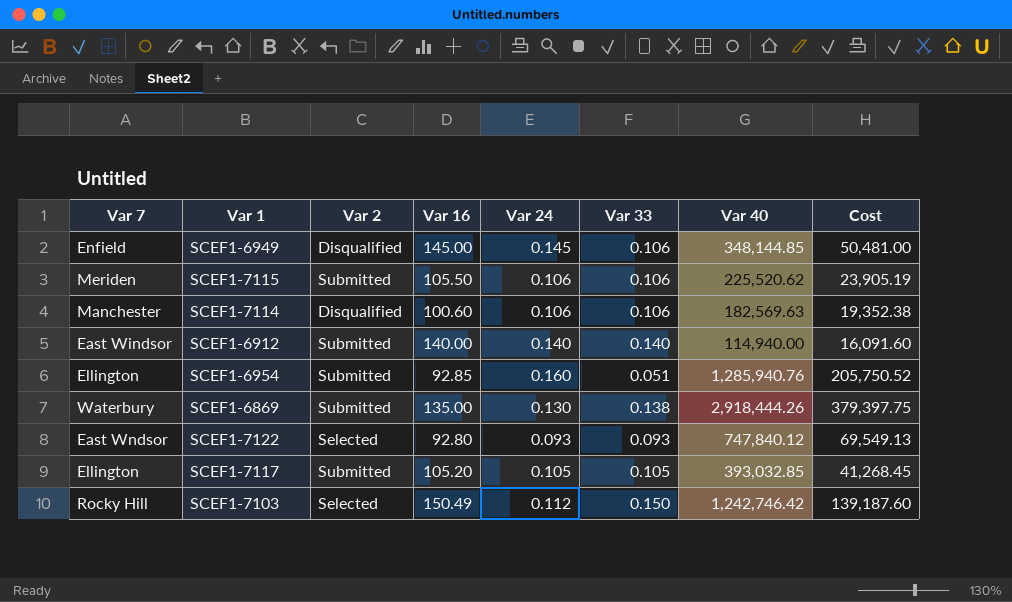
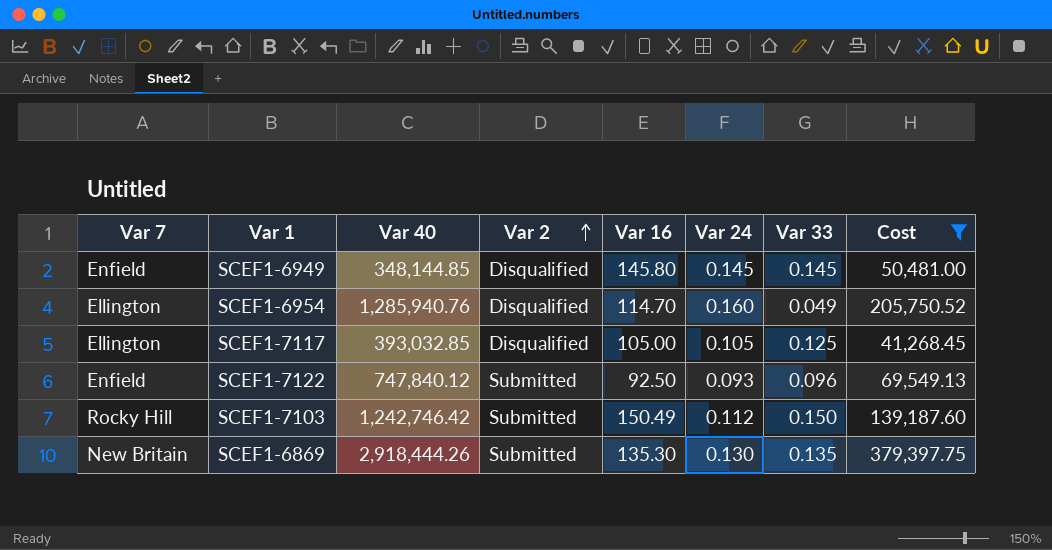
filter: none -> Cost >= 41,268.45
row order: none -> Var 2 ascending
column Var 40 | position: 7 -> 3
SCEF1-6949 | Var 16: 145.00 -> 145.80
SCEF1-6949 | Var 33: 0.106 -> 0.145
SCEF1-6954 | Var 2: Submitted -> Disqualified
SCEF1-6954 | Var 16: 92.85 -> 114.70
SCEF1-6954 | Var 33: 0.051 -> 0.049
SCEF1-7117 | Var 2: Submitted -> Disqualified
SCEF1-7117 | Var 16: 105.20 -> 105.00
SCEF1-7117 | Var 33: 0.105 -> 0.125
SCEF1-7122 | Var 7: East Wndsor -> Enfield
SCEF1-7122 | Var 2: Selected -> Submitted
SCEF1-7122 | Var 16: 92.80 -> 92.50
SCEF1-7122 | Var 33: 0.093 -> 0.096
SCEF1-7103 | Var 2: Selected -> Submitted
SCEF1-6869 | Var 7: Waterbury -> New Britain
SCEF1-6869 | Var 16: 135.00 -> 135.30
SCEF1-6869 | Var 33: 0.138 -> 0.135

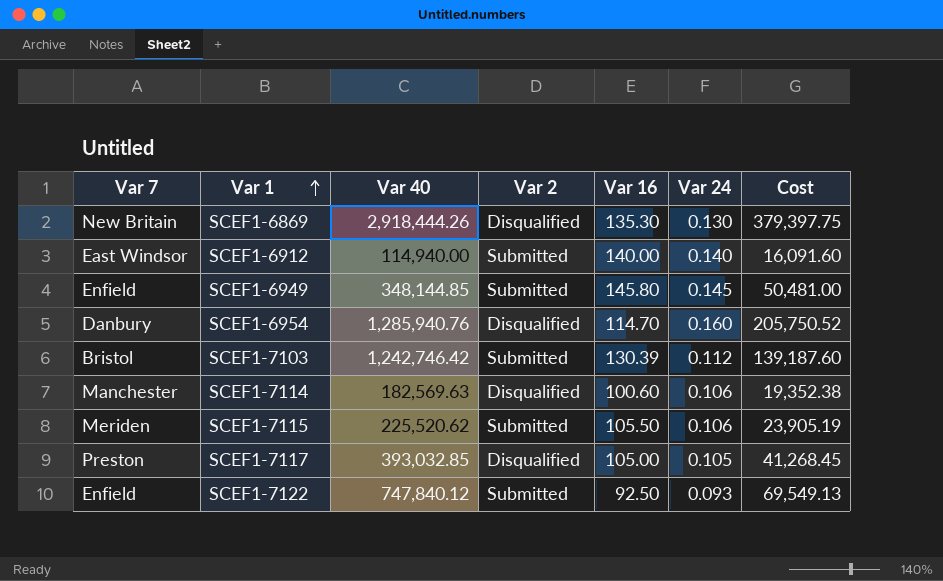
filter: Cost >= 41,268.45 -> none
row order: Var 2 ascending -> Var 1 ascending
column Var 33 | position: 7 -> none
SCEF1-6869 | Var 2: Submitted -> Disqualified
SCEF1-6949 | Var 2: Disqualified -> Submitted
SCEF1-6954 | Var 7: Ellington -> Danbury
SCEF1-7103 | Var 7: Rocky Hill -> Bristol
SCEF1-7103 | Var 16: 150.49 -> 130.39
SCEF1-7117 | Var 7: Ellington -> Preston

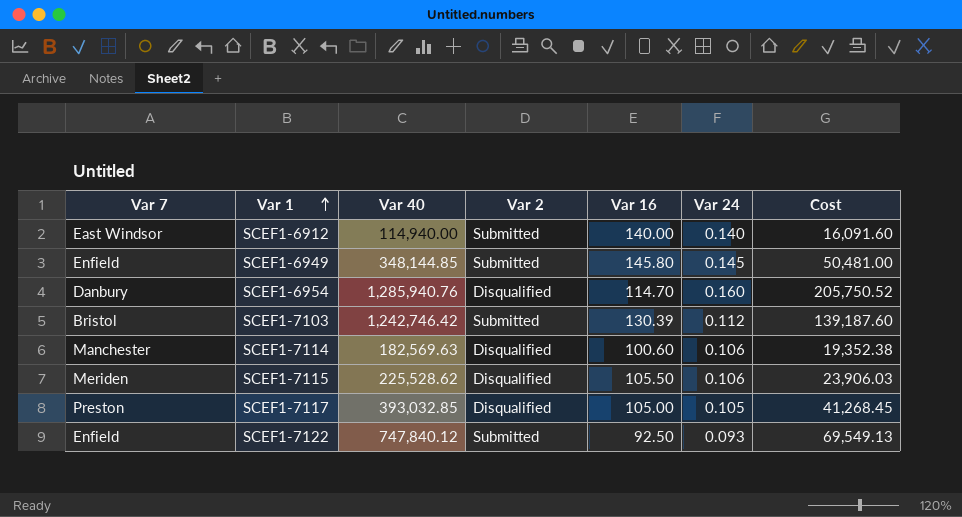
row SCEF1-6869: New Britain | 2,918,444.26 | Disqualified | 135.30 | 0.130 | 379,397.75 -> none
SCEF1-7115 | Var 40: 225,520.62 -> 225,528.62
SCEF1-7115 | Var 2: Submitted -> Disqualified
SCEF1-7115 | Cost: 23,905.19 -> 23,906.03

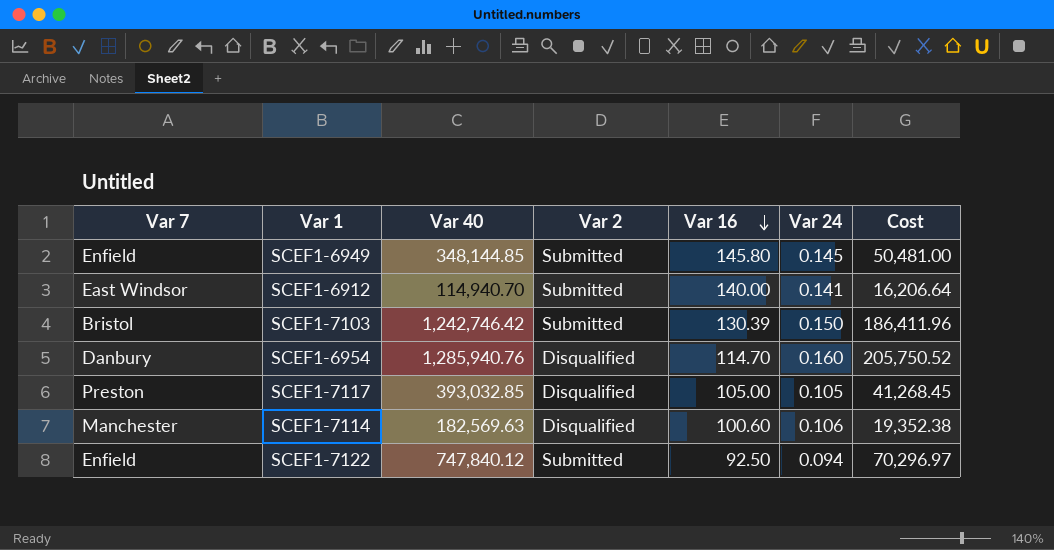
row order: Var 1 ascending -> Var 16 descending
row SCEF1-7115: Meriden | 225,528.62 | Disqualified | 105.50 | 0.106 | 23,906.03 -> none
SCEF1-6912 | Var 40: 114,940.00 -> 114,940.70
SCEF1-6912 | Var 24: 0.140 -> 0.141
SCEF1-6912 | Cost: 16,091.60 -> 16,206.64
SCEF1-7103 | Var 24: 0.112 -> 0.150
SCEF1-7103 | Cost: 139,187.60 -> 186,411.96
SCEF1-7122 | Var 24: 0.093 -> 0.094
SCEF1-7122 | Cost: 69,549.13 -> 70,296.97

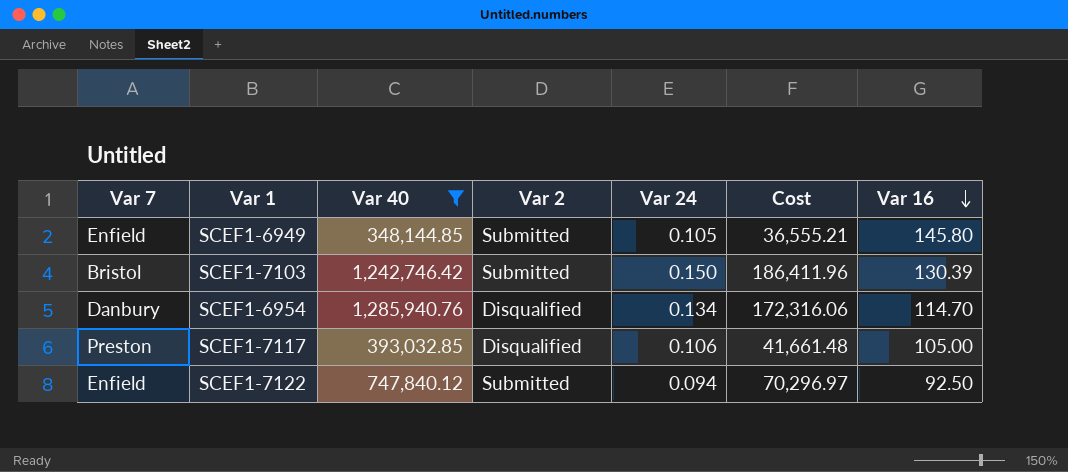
filter: none -> Var 40 >= 348,144.85
column Var 16 | position: 5 -> 7
SCEF1-6949 | Var 24: 0.145 -> 0.105
SCEF1-6949 | Cost: 50,481.00 -> 36,555.21
SCEF1-6954 | Var 24: 0.160 -> 0.134
SCEF1-6954 | Cost: 205,750.52 -> 172,316.06
SCEF1-7117 | Var 24: 0.105 -> 0.106
SCEF1-7117 | Cost: 41,268.45 -> 41,661.48

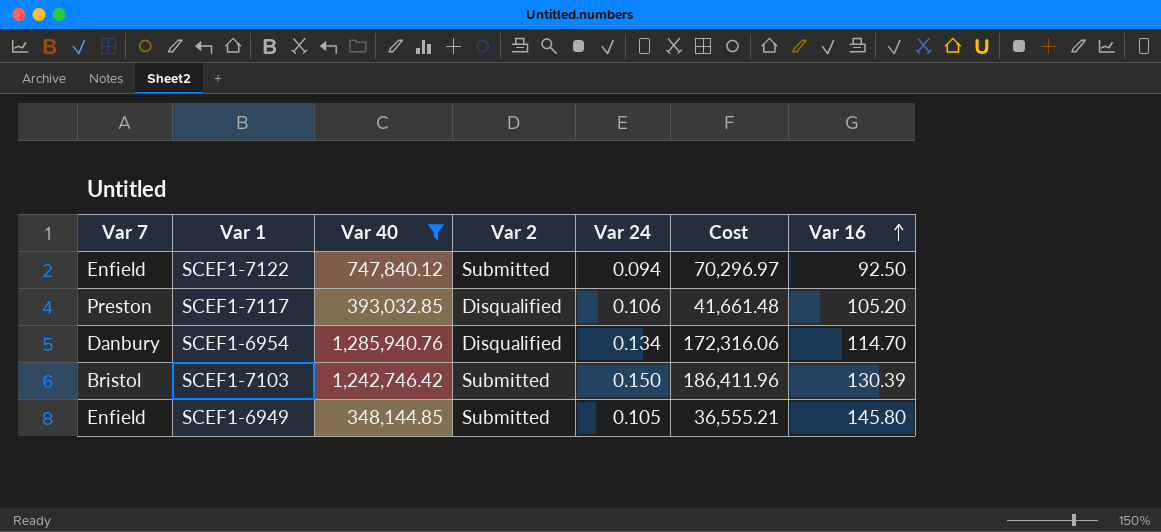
row order: Var 16 descending -> Var 16 ascending
SCEF1-7117 | Var 16: 105.00 -> 105.20

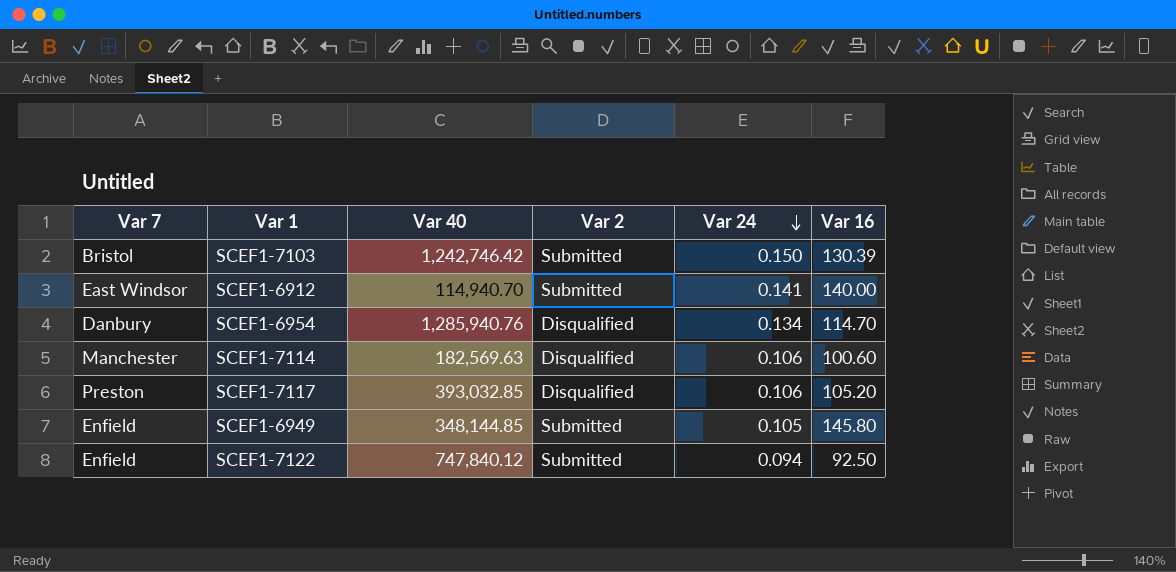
filter: Var 40 >= 348,144.85 -> none
row order: Var 16 ascending -> Var 24 descending
column Cost | formula: [Var 40] * [Var 24] -> none

